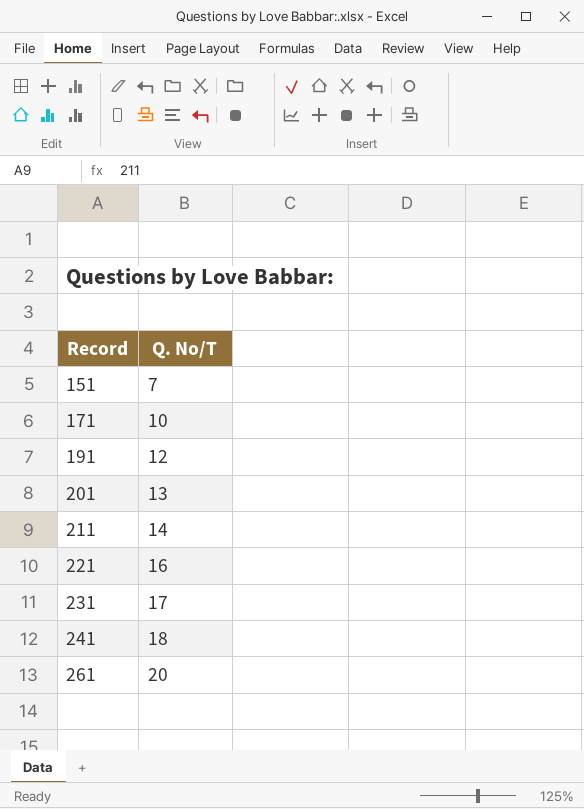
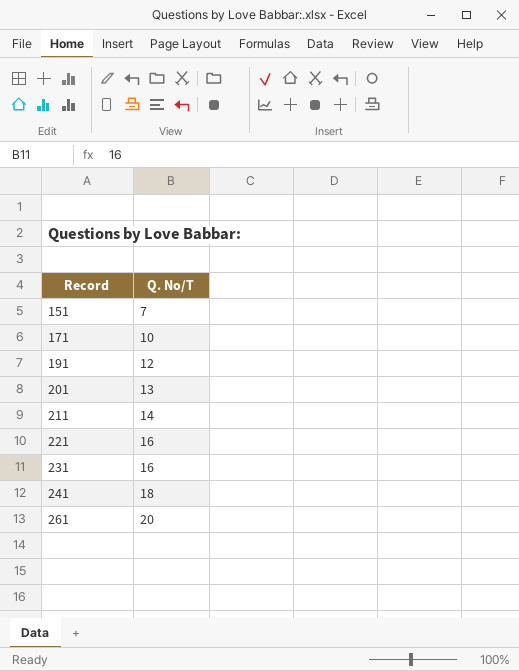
231 | Q. No/T: 17 -> 16

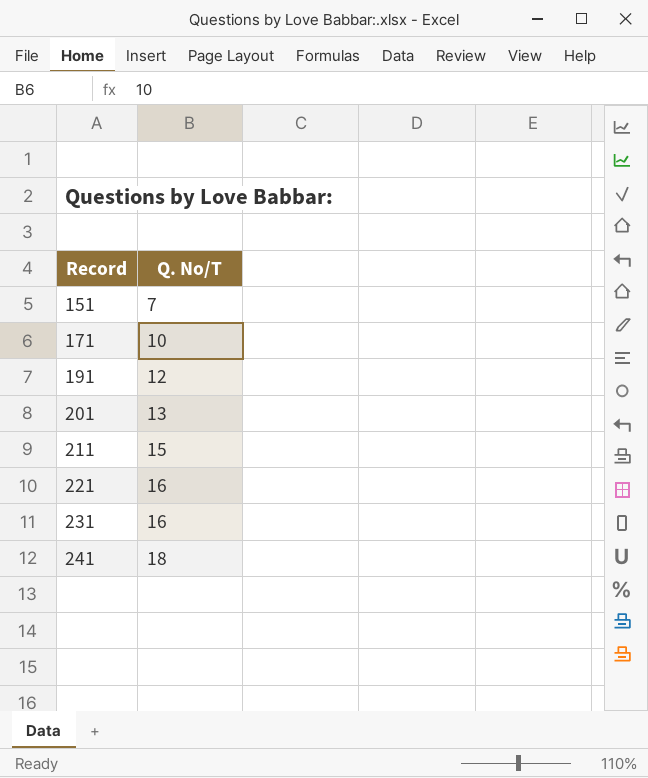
row 261: 20 -> none
211 | Q. No/T: 14 -> 15

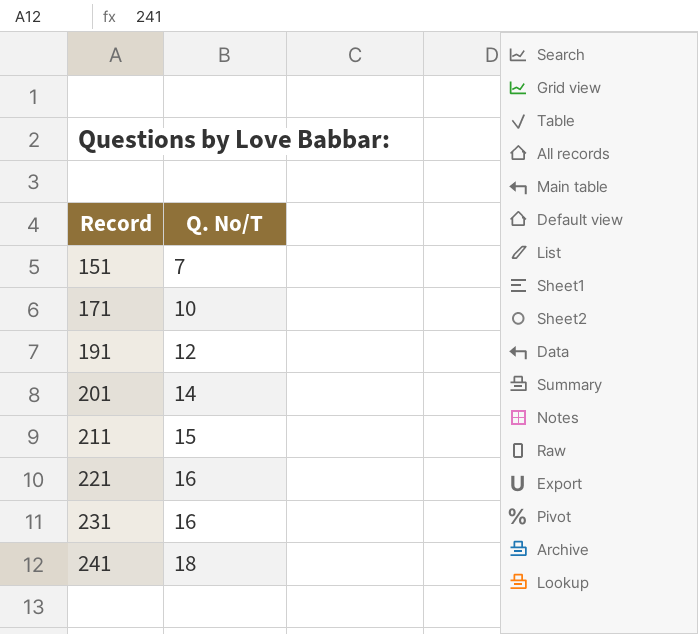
201 | Q. No/T: 13 -> 14

